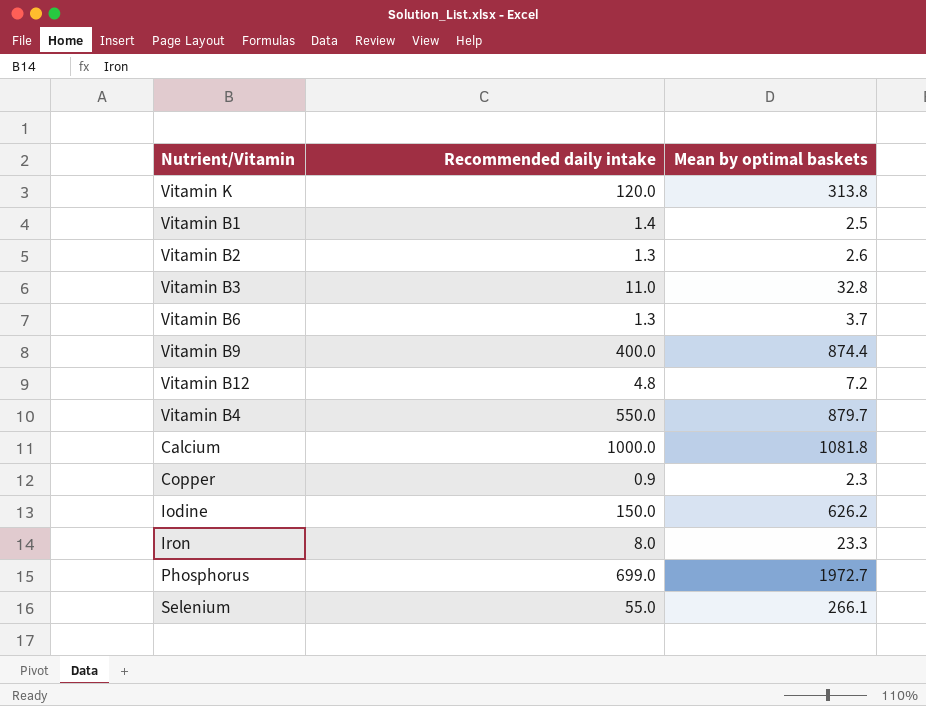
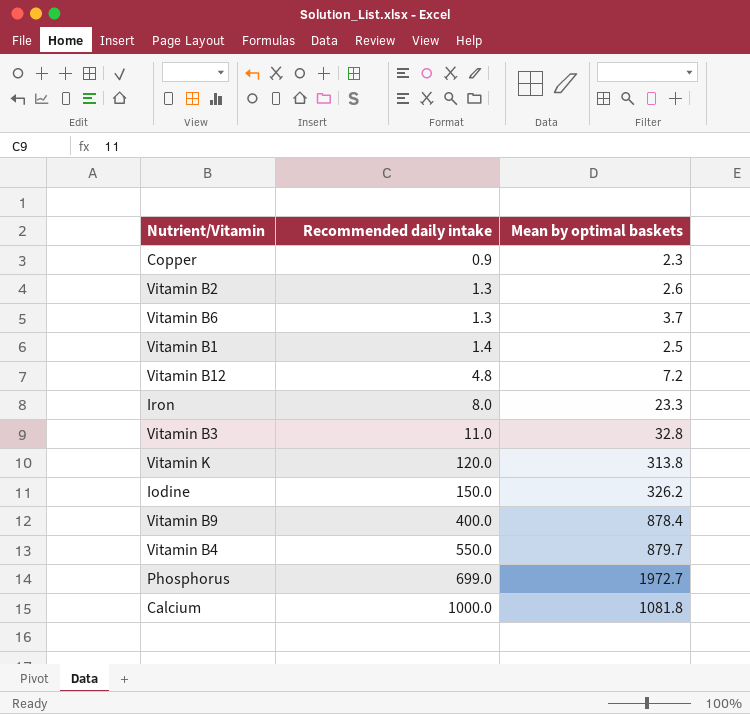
row order: none -> Recommended daily intake ascending
row Selenium: 55.0 | 266.1 -> none
Iodine | Mean by optimal baskets: 626.2 -> 326.2
Vitamin B9 | Mean by optimal baskets: 874.4 -> 878.4

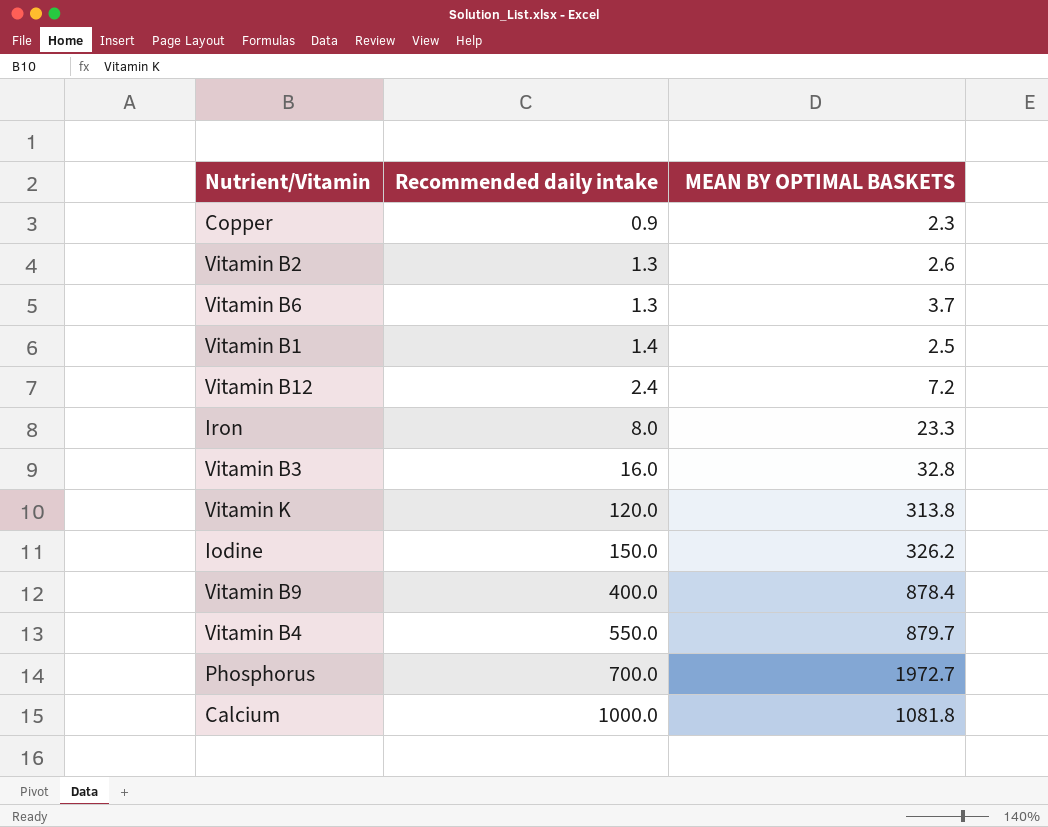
column name: Mean by optimal baskets -> MEAN BY OPTIMAL BASKETS
Vitamin B12 | Recommended daily intake: 4.8 -> 2.4
Vitamin B3 | Recommended daily intake: 11.0 -> 16.0
Phosphorus | Recommended daily intake: 699.0 -> 700.0

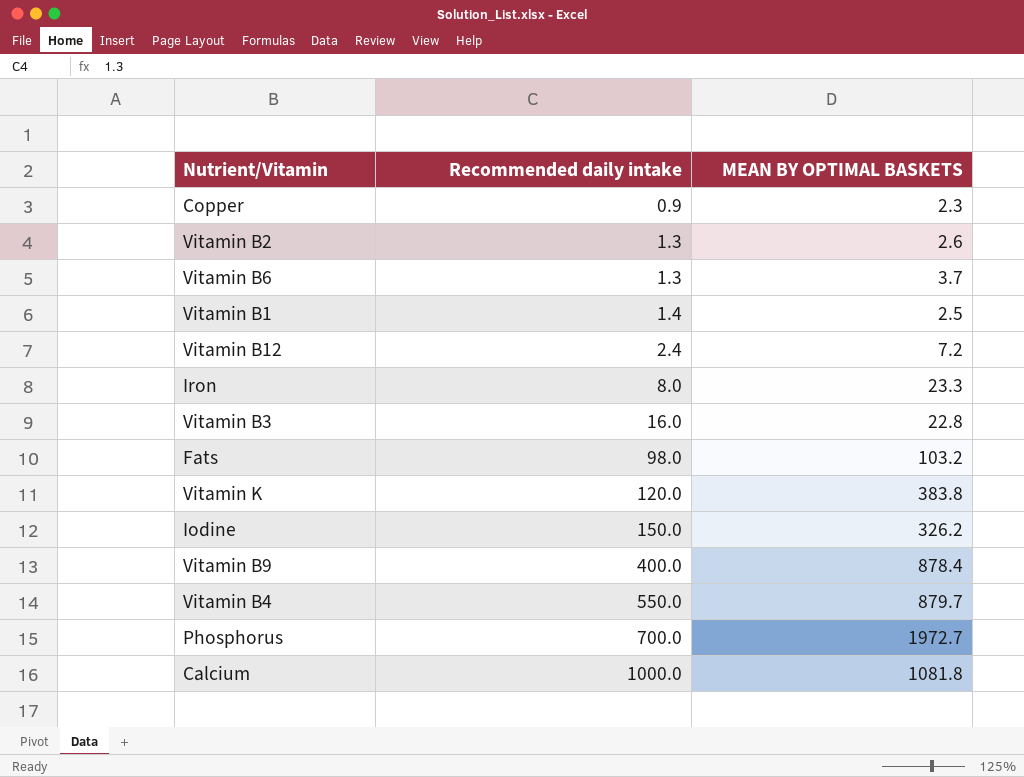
Vitamin B3 | MEAN BY OPTIMAL BASKETS: 32.8 -> 22.8
row Fats: none -> 98.0 | 103.2
Vitamin K | MEAN BY OPTIMAL BASKETS: 313.8 -> 383.8

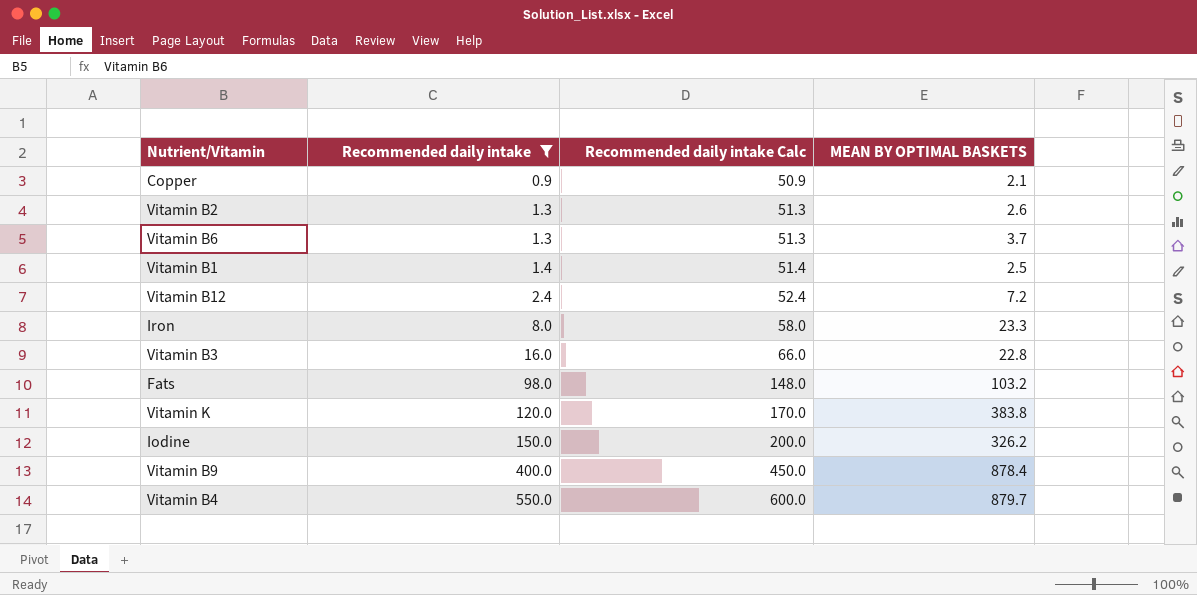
filter: none -> Recommended daily intake <= 550.0
column Recommended daily intake Calc | formula: none -> [Recommended daily intake] + 50
Copper | MEAN BY OPTIMAL BASKETS: 2.3 -> 2.1

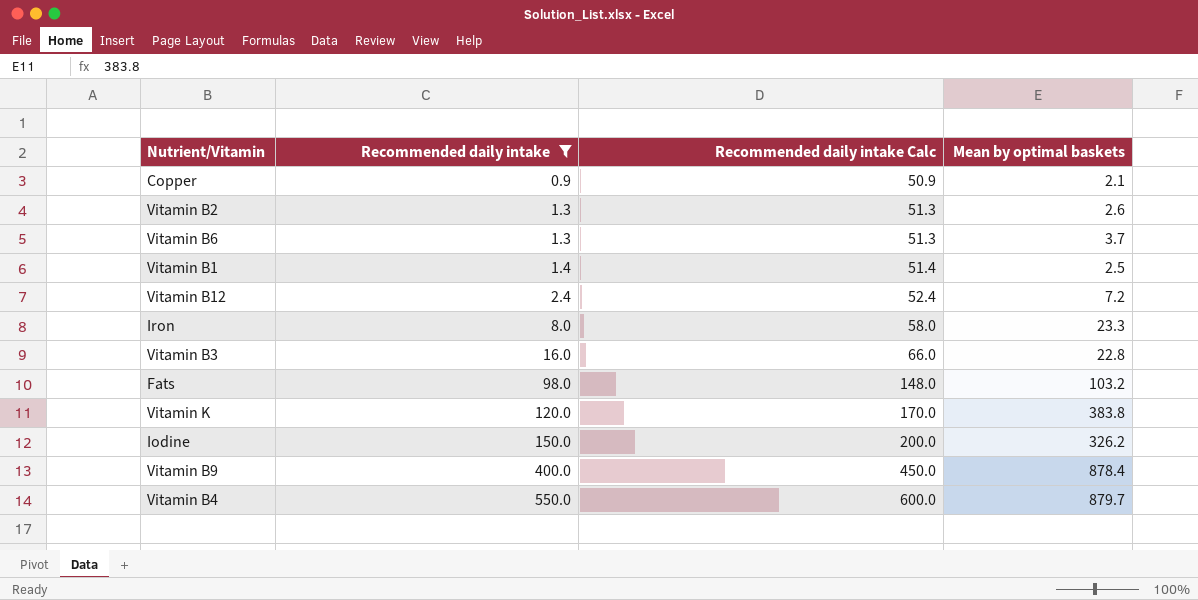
column name: MEAN BY OPTIMAL BASKETS -> Mean by optimal baskets

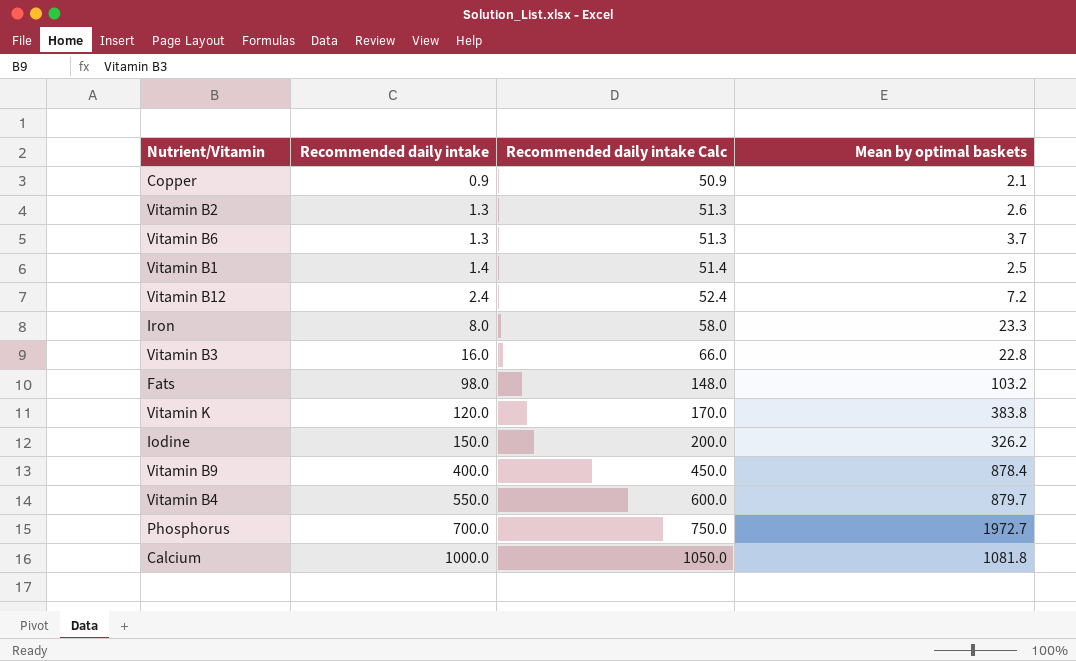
filter: Recommended daily intake <= 550.0 -> none

